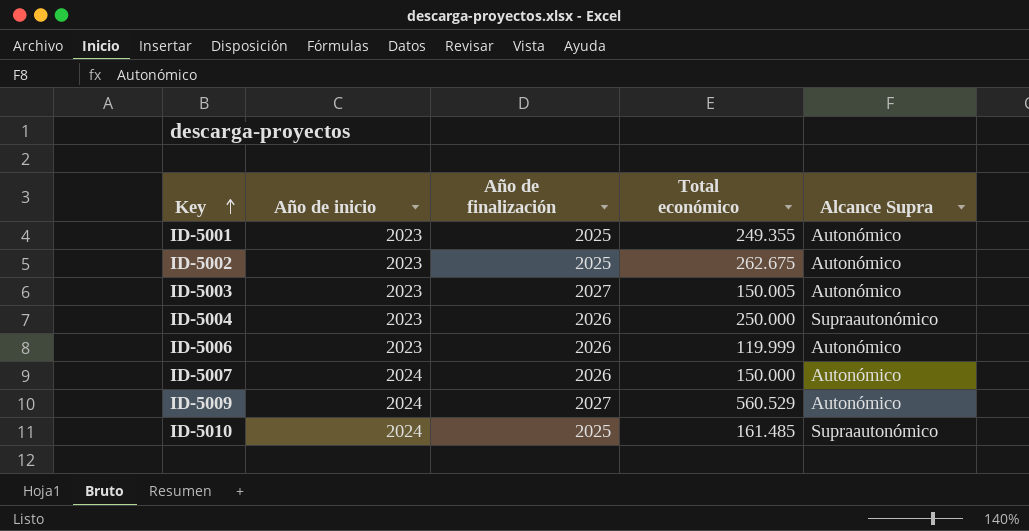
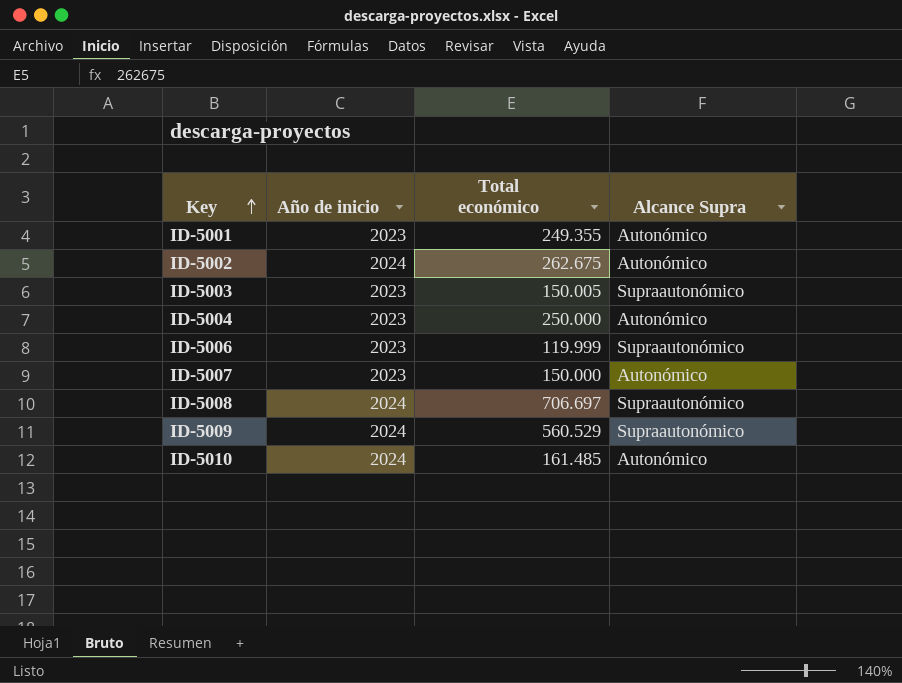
column Año de finalización | position: 3 -> none
ID-5002 | Año de inicio: 2023 -> 2024
ID-5003 | Alcance Supra: Autonómico -> Supraautonómico
ID-5004 | Alcance Supra: Supraautonómico -> Autonómico
ID-5006 | Alcance Supra: Autonómico -> Supraautonómico
ID-5007 | Año de inicio: 2024 -> 2023
row ID-5008: none -> 2024 | 706.697 | Supraautonómico
ID-5009 | Alcance Supra: Autonómico -> Supraautonómico
ID-5010 | Alcance Supra: Supraautonómico -> Autonómico

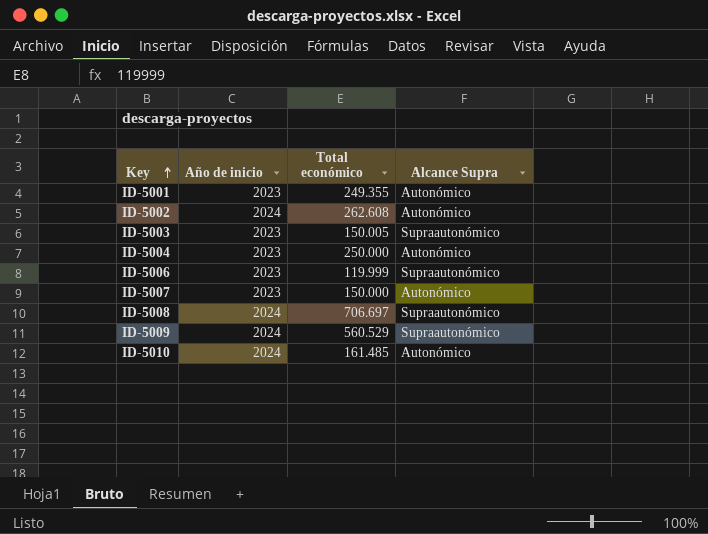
ID-5002 | Total económico: 262.675 -> 262.608

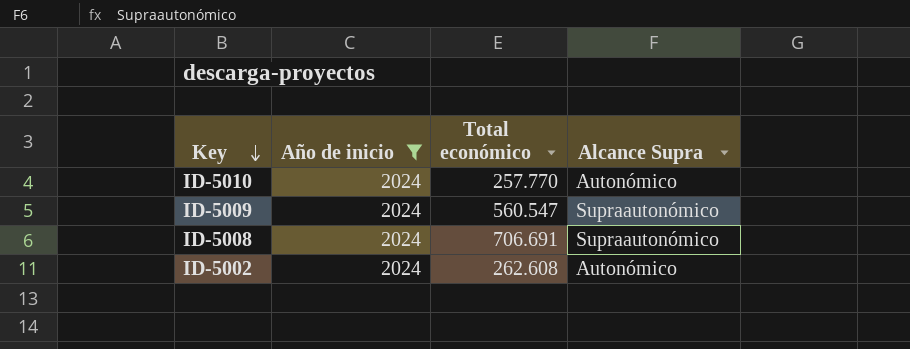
filter: none -> Año de inicio = 2024
row order: Key ascending -> Key descending
ID-5010 | Total económico: 161.485 -> 257.770
ID-5009 | Total económico: 560.529 -> 560.547
ID-5008 | Total económico: 706.697 -> 706.691

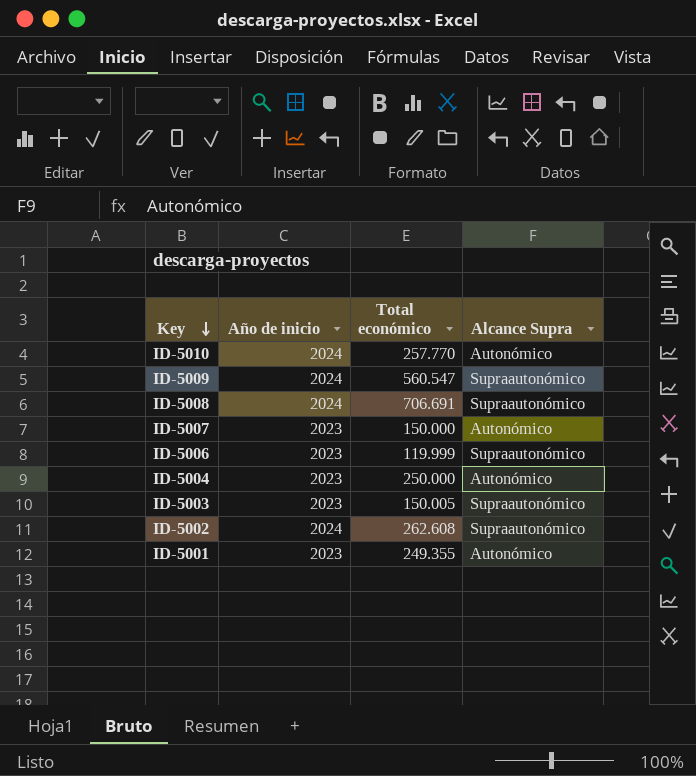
filter: Año de inicio = 2024 -> none
ID-5002 | Alcance Supra: Autonómico -> Supraautonómico

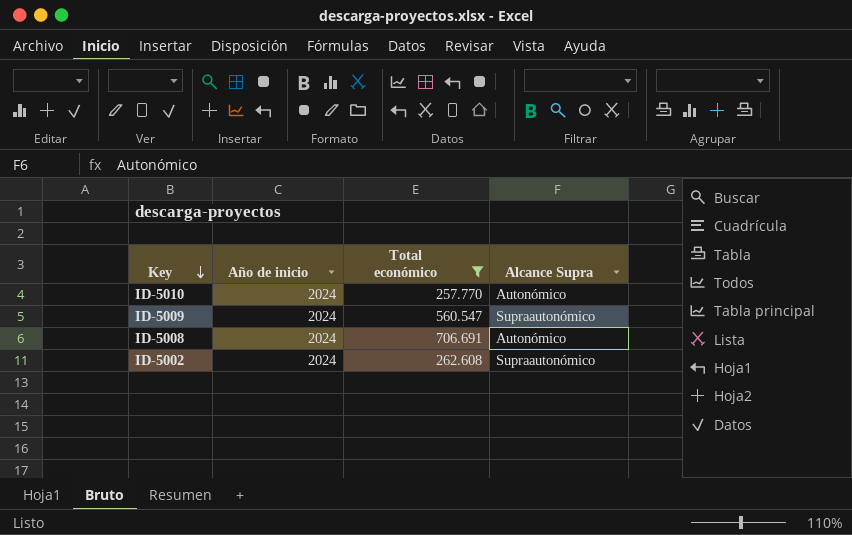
filter: none -> Total económico >= 257.770
ID-5008 | Alcance Supra: Supraautonómico -> Autonómico

